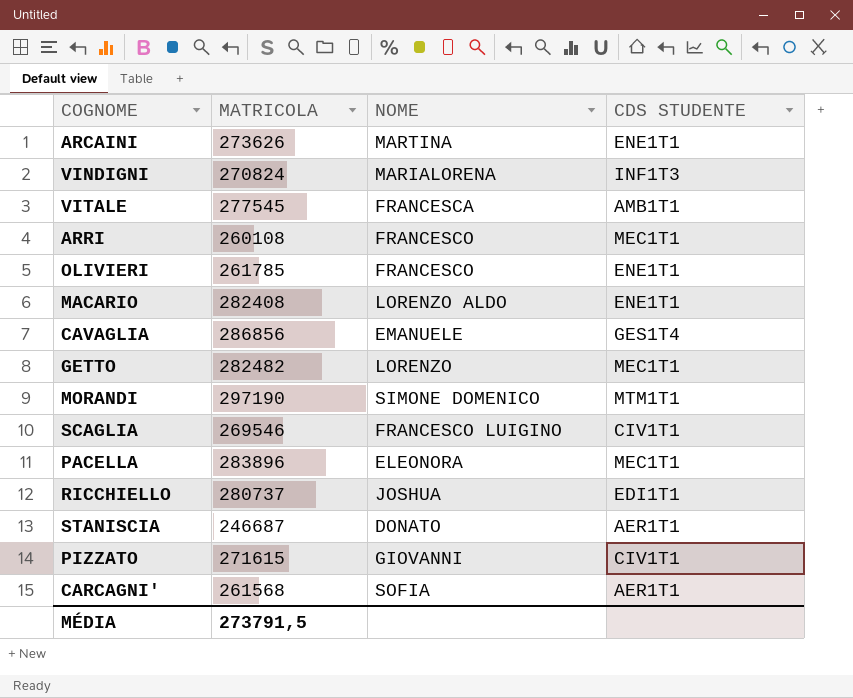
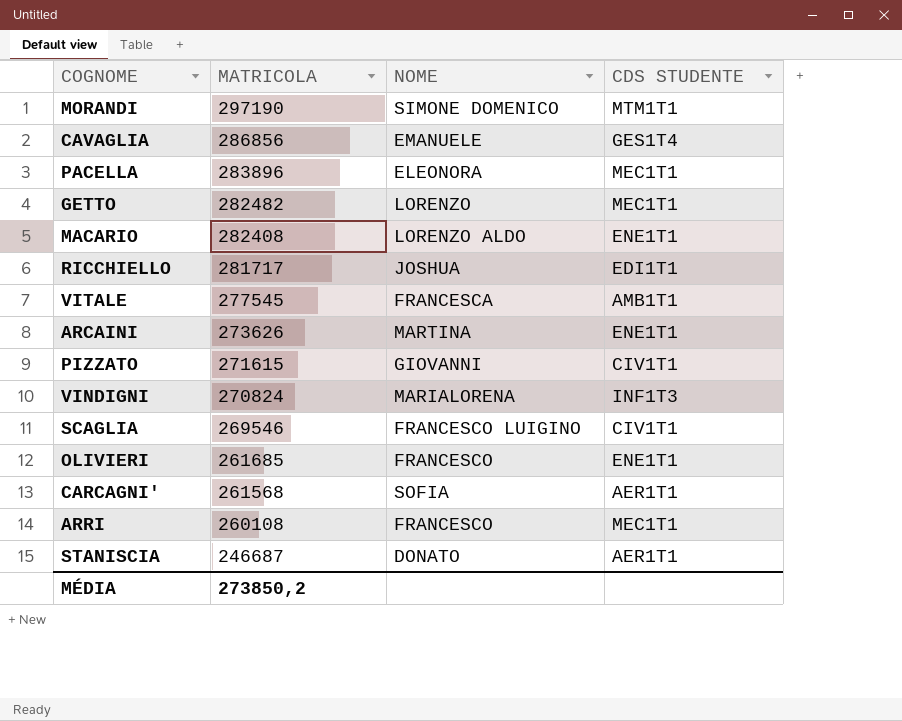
row order: none -> MATRICOLA descending
RICCHIELLO | MATRICOLA: 280737 -> 281717
OLIVIERI | MATRICOLA: 261785 -> 261685
MÉDIA | MATRICOLA: 273791,5 -> 273850,2

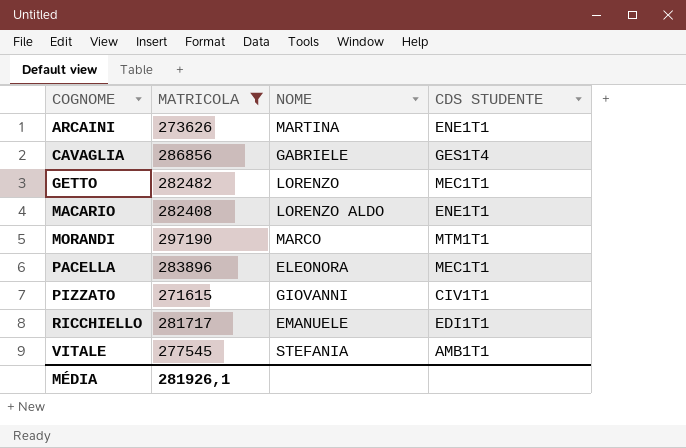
filter: none -> MATRICOLA >= 271615
row order: MATRICOLA descending -> COGNOME ascending
CAVAGLIA | NOME: EMANUELE -> GABRIELE
MORANDI | NOME: SIMONE DOMENICO -> MARCO
RICCHIELLO | NOME: JOSHUA -> EMANUELE
VITALE | NOME: FRANCESCA -> STEFANIA
MÉDIA | MATRICOLA: 273850,2 -> 281926,1

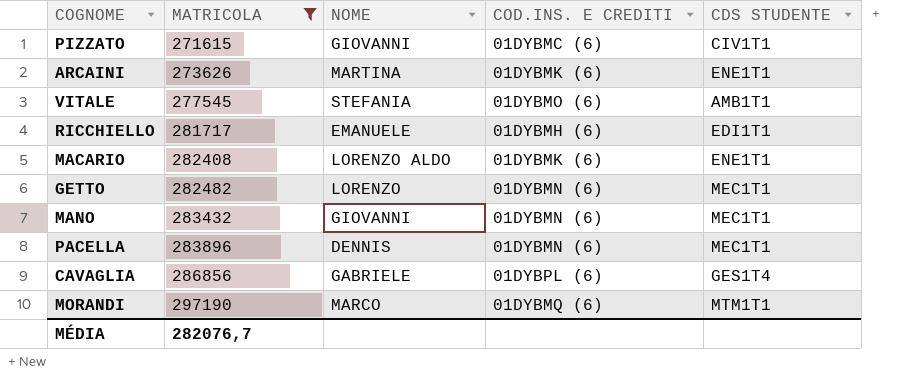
row order: COGNOME ascending -> MATRICOLA ascending
column COD.INS. E CREDITI | position: none -> 4
row MANO: none -> 283432 | GIOVANNI | 01DYBMN (6) | MEC1T1
PACELLA | NOME: ELEONORA -> DENNIS
MÉDIA | MATRICOLA: 281926,1 -> 282076,7

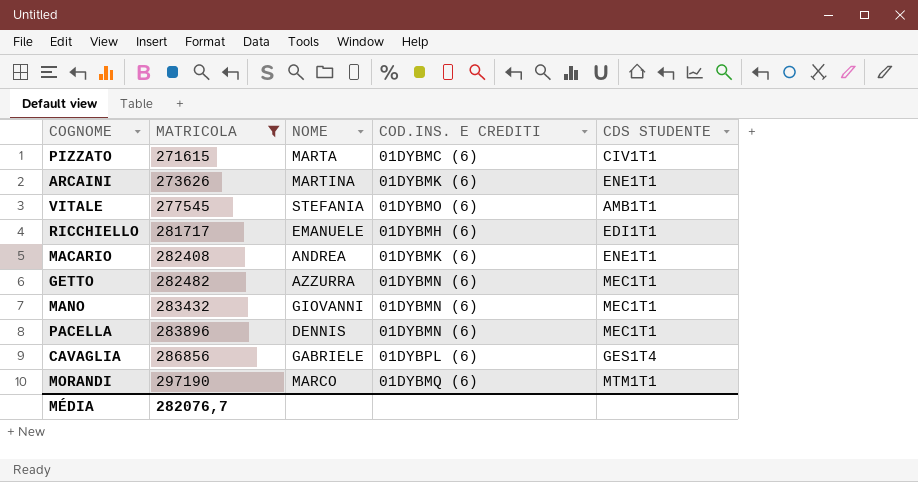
PIZZATO | NOME: GIOVANNI -> MARTA
MACARIO | NOME: LORENZO ALDO -> ANDREA
GETTO | NOME: LORENZO -> AZZURRA

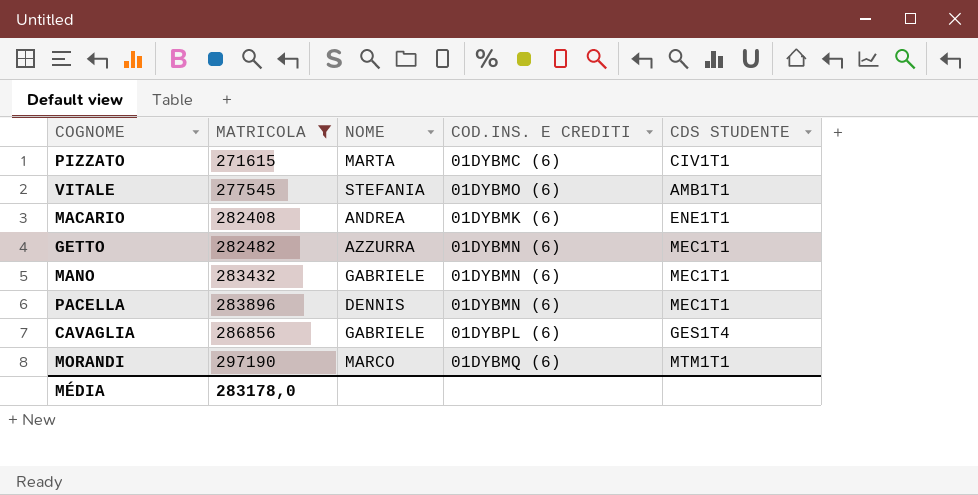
row ARCAINI: 273626 | MARTINA | 01DYBMK (6) | ENE1T1 -> none
row RICCHIELLO: 281717 | EMANUELE | 01DYBMH (6) | EDI1T1 -> none
MANO | NOME: GIOVANNI -> GABRIELE
MÉDIA | MATRICOLA: 282076,7 -> 283178,0

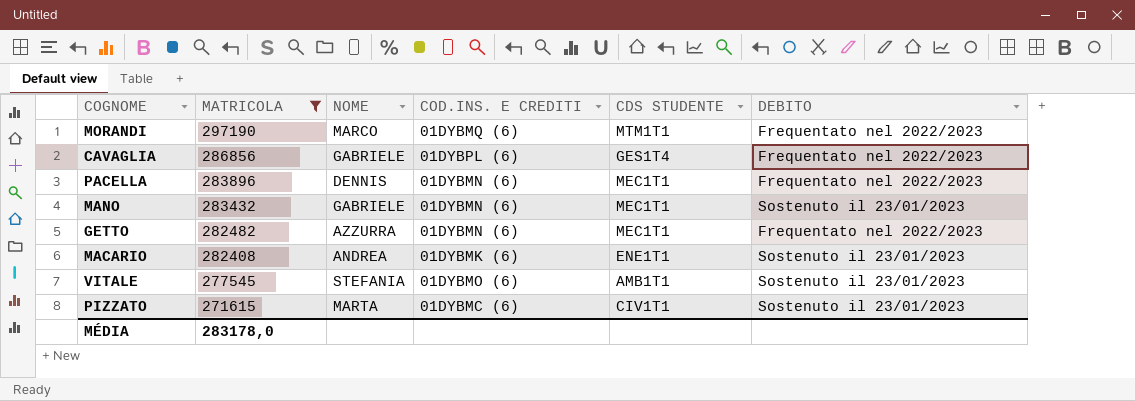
row order: MATRICOLA ascending -> MATRICOLA descending
column DEBITO | position: none -> 6

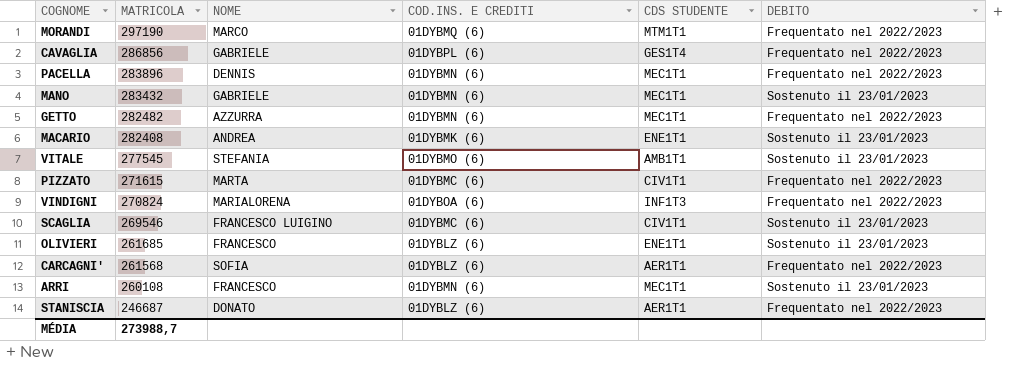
filter: MATRICOLA >= 271615 -> none
PIZZATO | DEBITO: Sostenuto il 23/01/2023 -> Frequentato nel 2022/2023
MÉDIA | MATRICOLA: 283178,0 -> 273988,7

